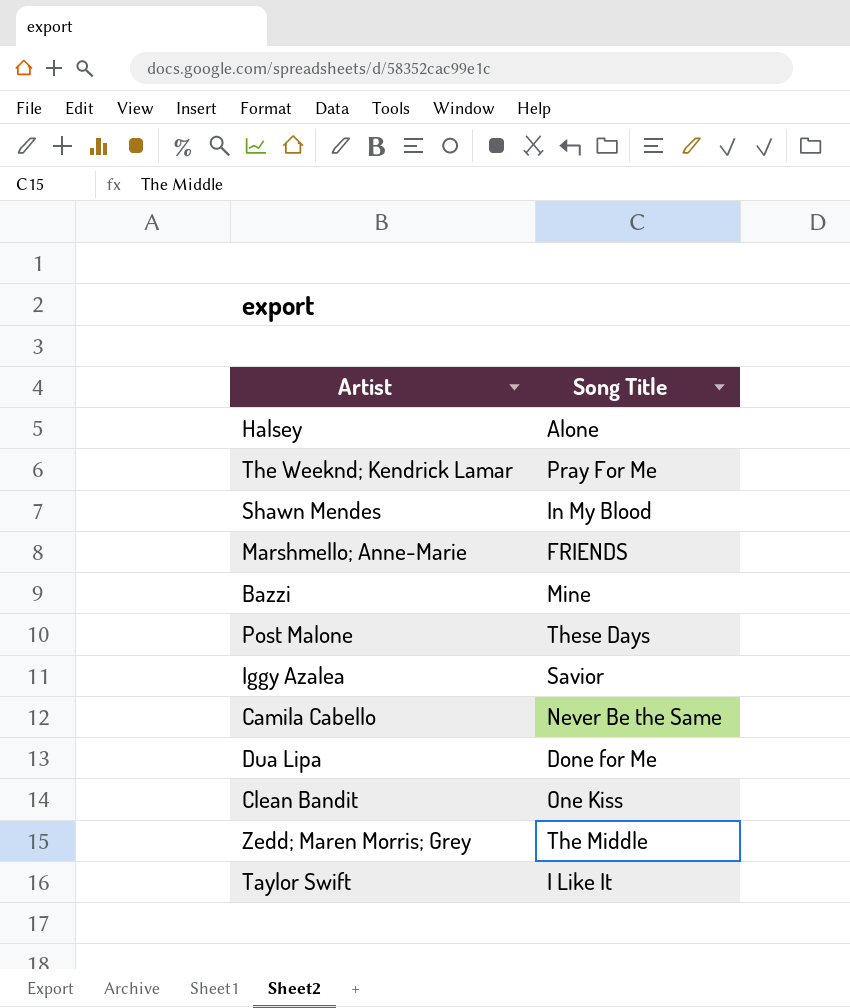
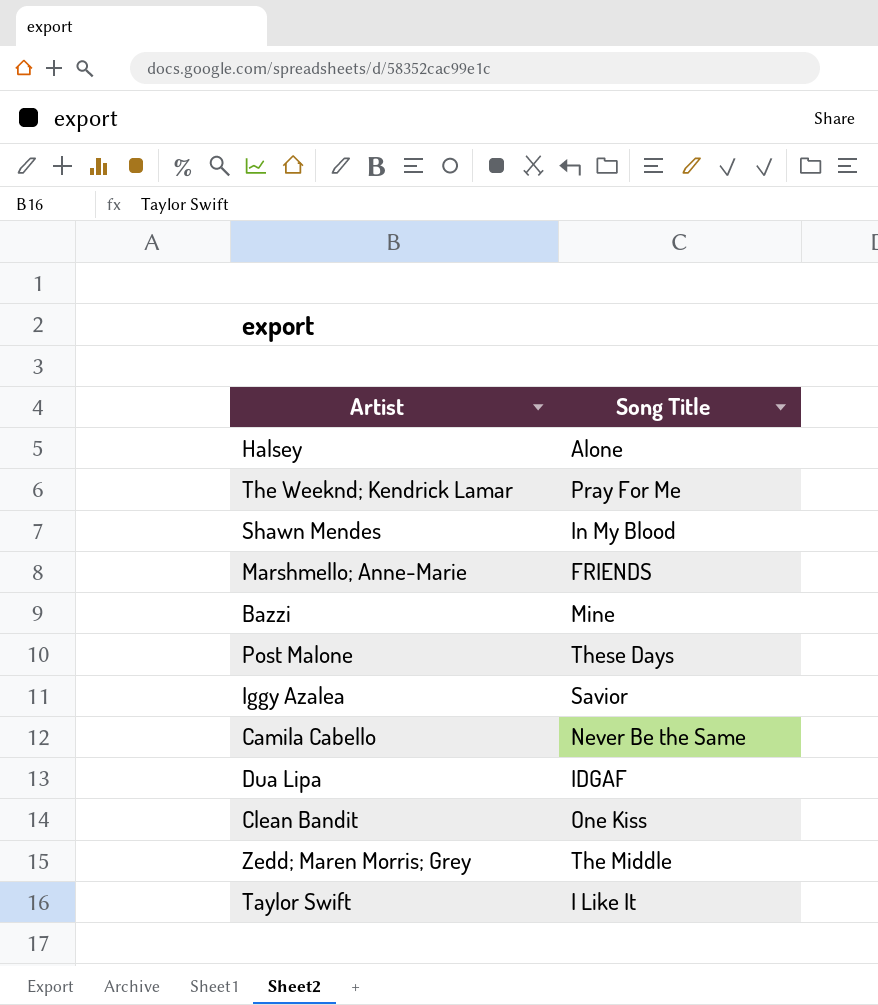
Dua Lipa | Song Title: Done for Me -> IDGAF

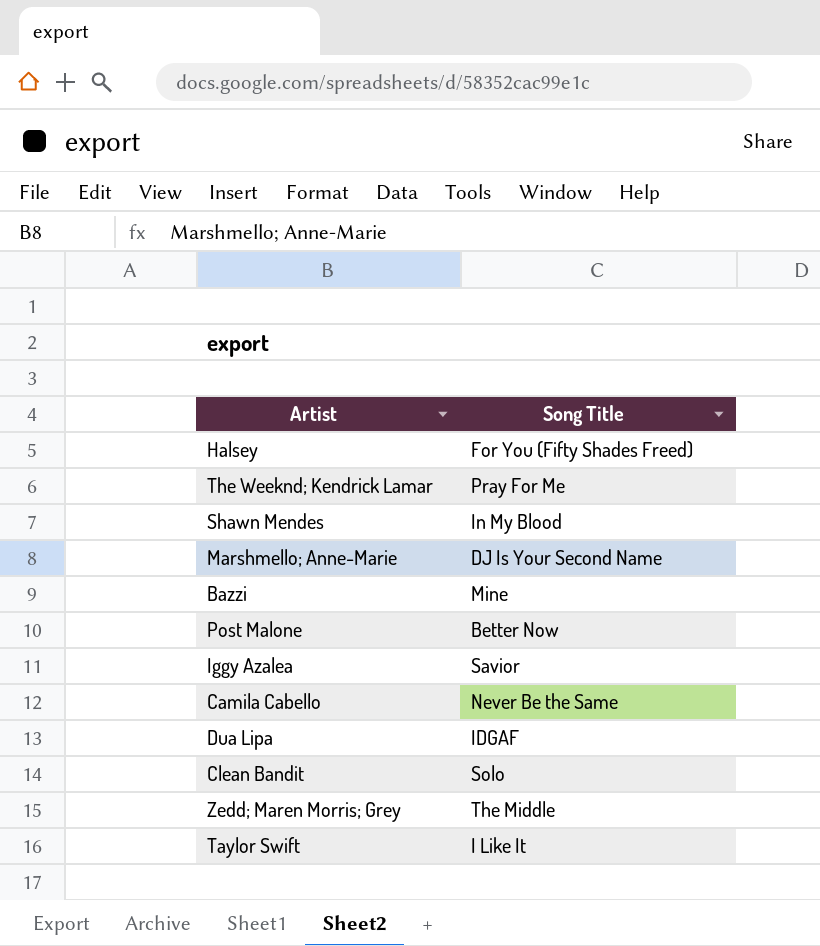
Halsey | Song Title: Alone -> For You (Fifty Shades Freed)
Marshmello; Anne-Marie | Song Title: FRIENDS -> DJ Is Your Second Name
Post Malone | Song Title: These Days -> Better Now
Clean Bandit | Song Title: One Kiss -> Solo

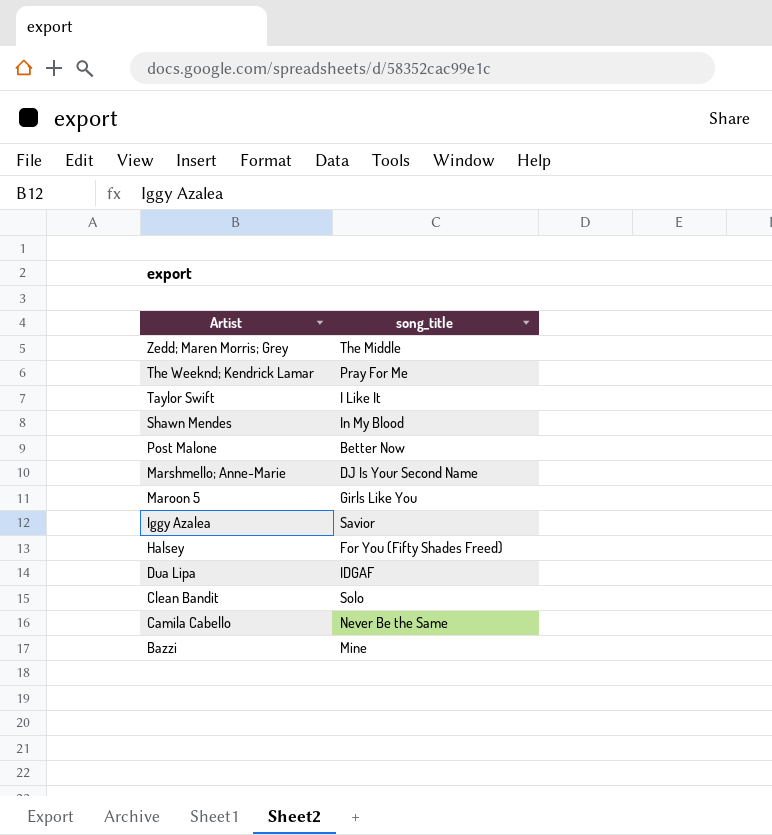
row order: none -> Artist descending
column name: Song Title -> song_title
row Maroon 5: none -> Girls Like You

